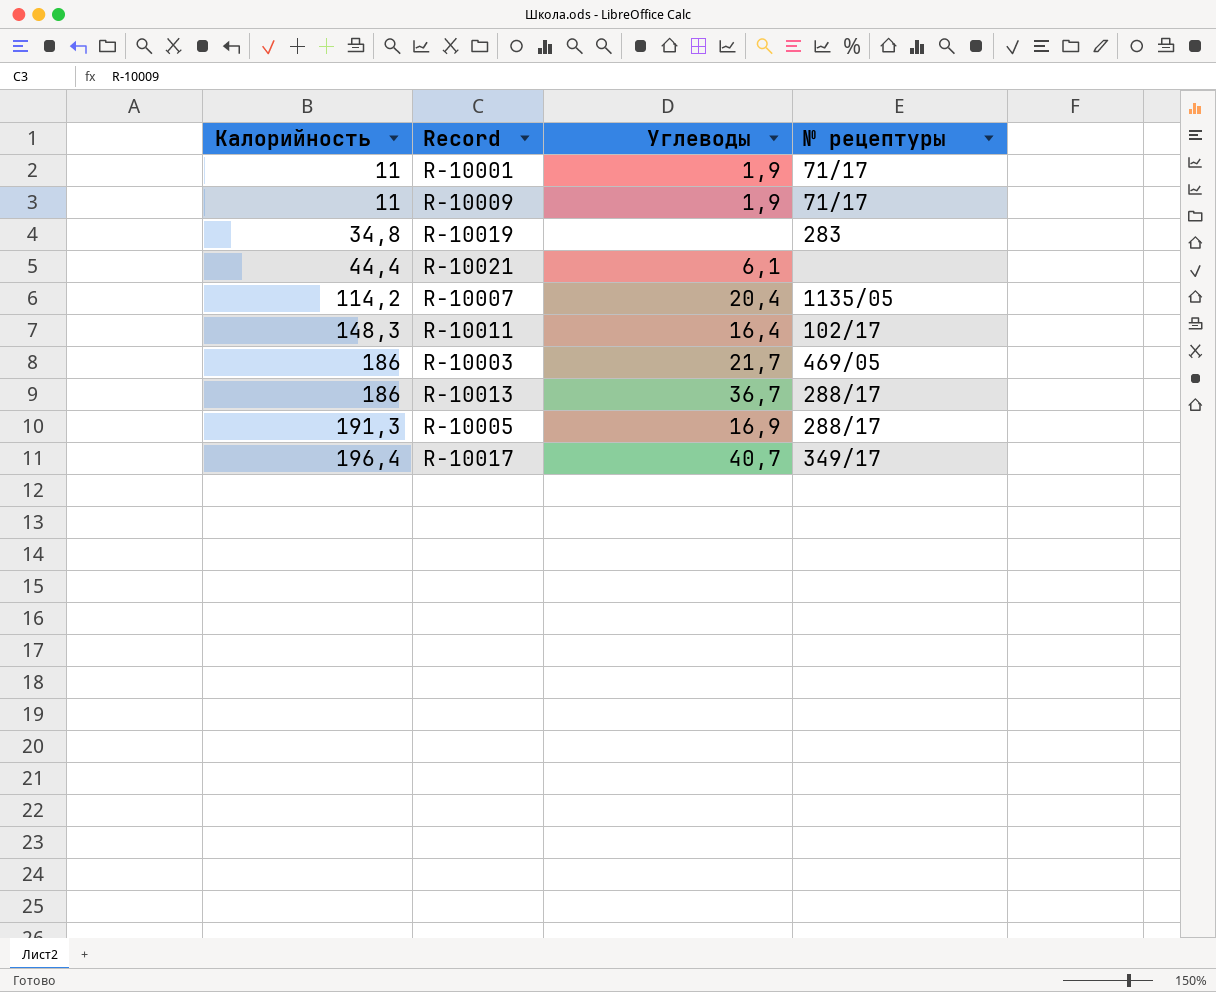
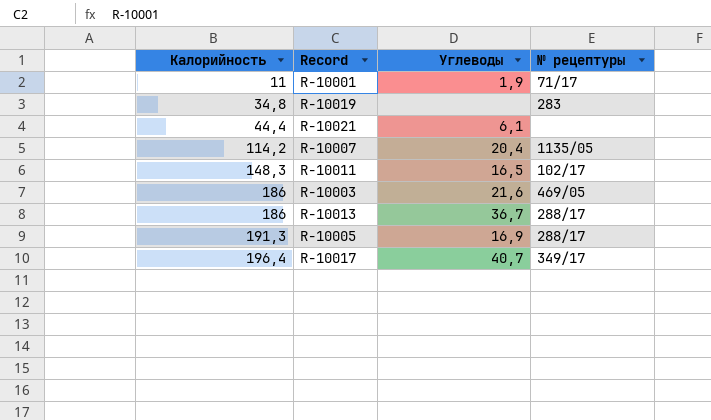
row R-10009: 11 | 1,9 | 71/17 -> none
R-10011 | Углеводы: 16,4 -> 16,5
R-10003 | Углеводы: 21,7 -> 21,6

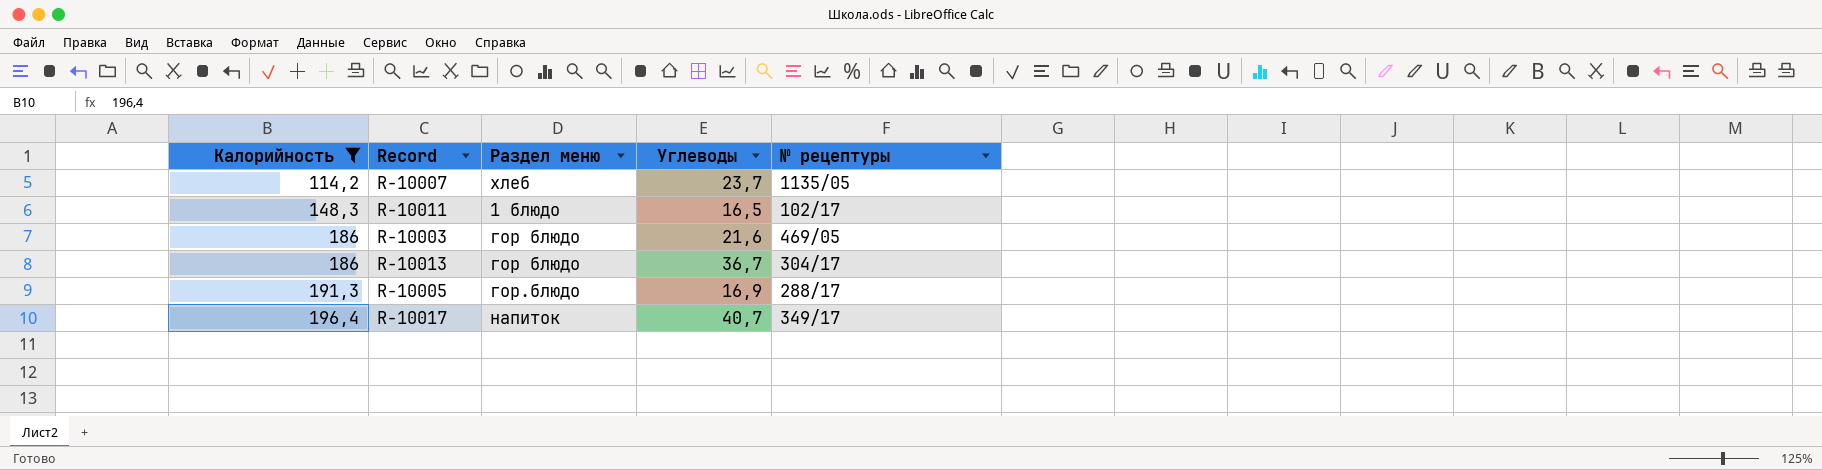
filter: none -> Калорийность >= 114,2
column Раздел меню | position: none -> 3
R-10007 | Углеводы: 20,4 -> 23,7
R-10013 | № рецептуры: 288/17 -> 304/17

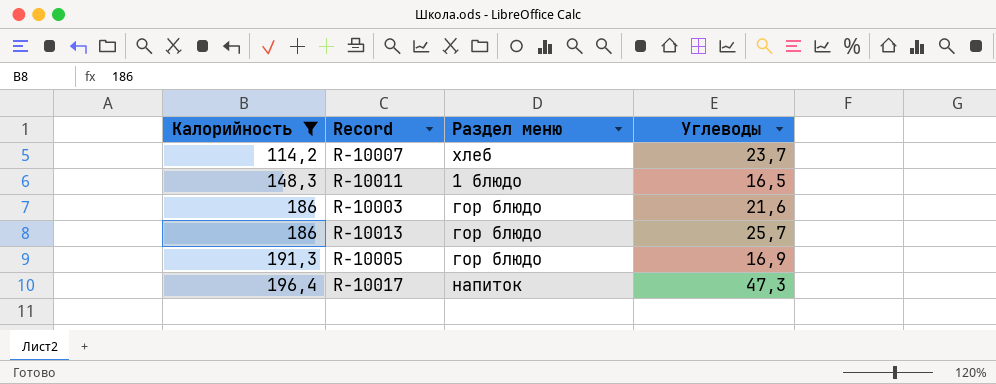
column № рецептуры | position: 5 -> none
R-10013 | Углеводы: 36,7 -> 25,7
R-10005 | Раздел меню: гор.блюдо -> гор блюдо
R-10017 | Углеводы: 40,7 -> 47,3

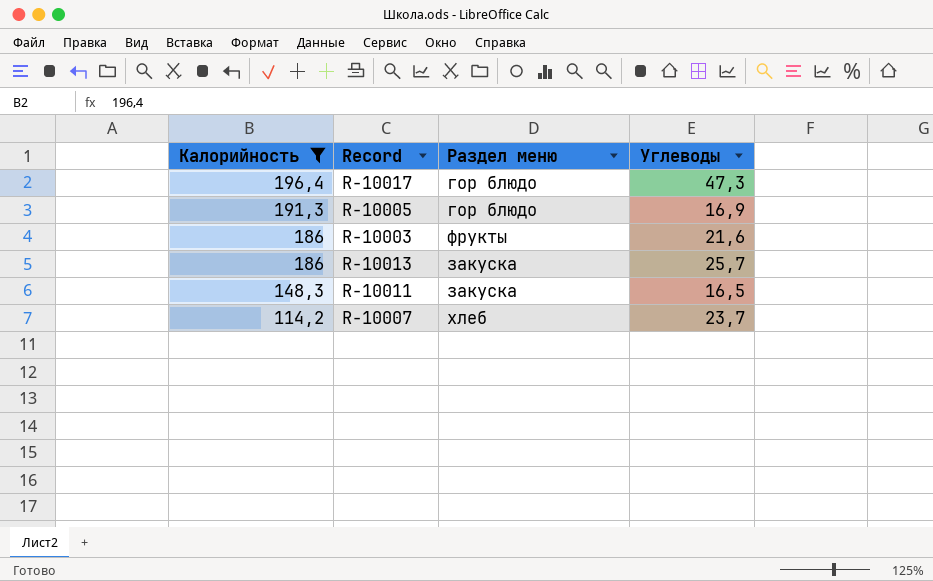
row order: Калорийность ascending -> Калорийность descending
R-10017 | Раздел меню: напиток -> гор блюдо
R-10003 | Раздел меню: гор блюдо -> фрукты
R-10013 | Раздел меню: гор блюдо -> закуска
R-10011 | Раздел меню: 1 блюдо -> закуска

